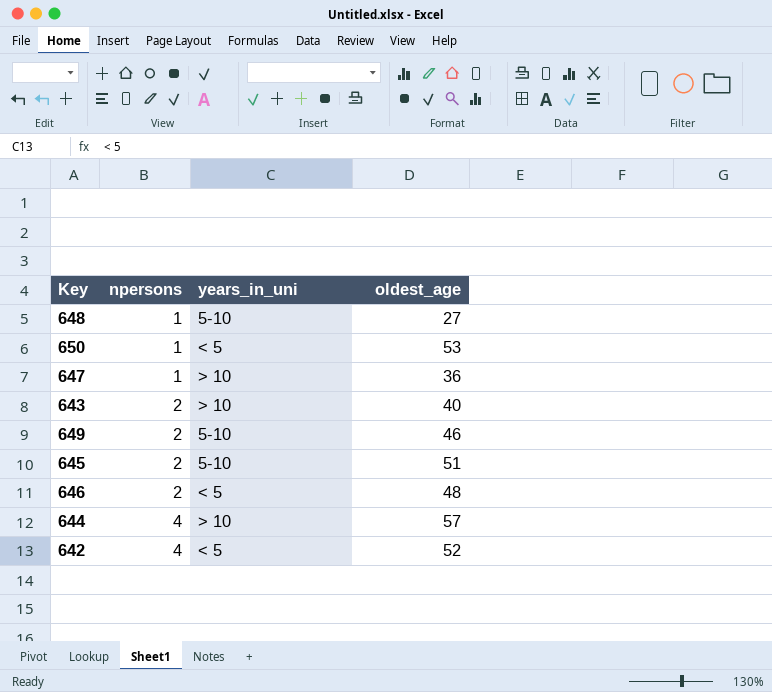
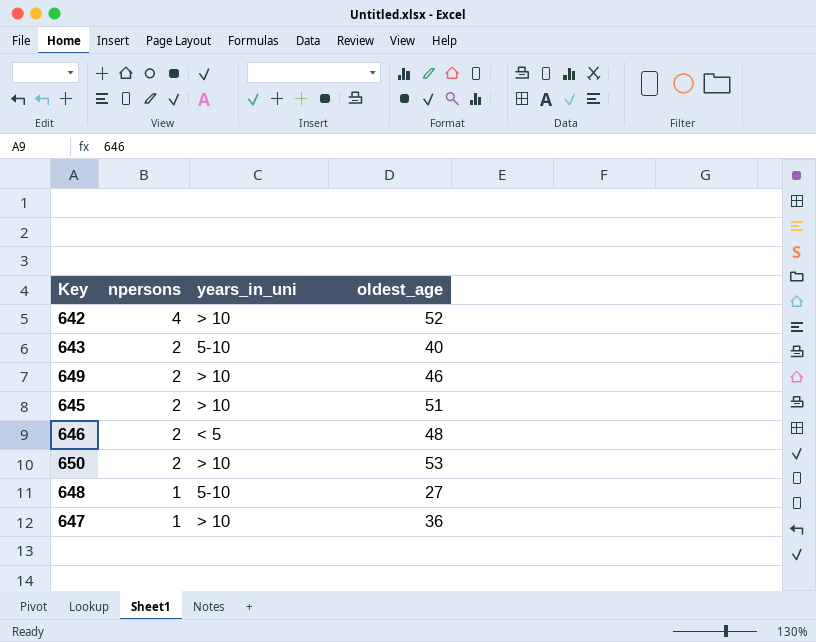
row order: npersons ascending -> npersons descending
row 644: 4 | > 10 | 57 -> none
642 | years_in_uni: < 5 -> > 10
643 | years_in_uni: > 10 -> 5-10
649 | years_in_uni: 5-10 -> > 10
645 | years_in_uni: 5-10 -> > 10
650 | npersons: 1 -> 2
650 | years_in_uni: < 5 -> > 10

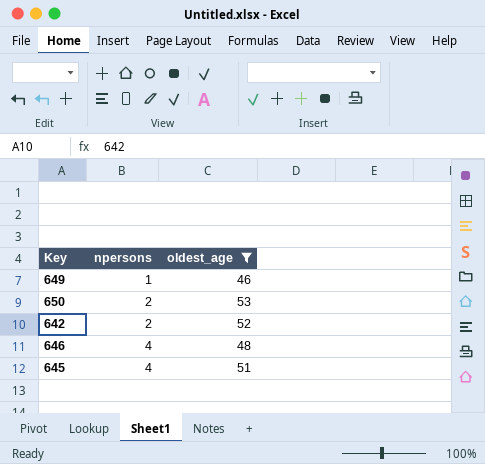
filter: none -> oldest_age >= 46
row order: npersons descending -> npersons ascending
column years_in_uni | position: 3 -> none
649 | npersons: 2 -> 1
642 | npersons: 4 -> 2
646 | npersons: 2 -> 4
645 | npersons: 2 -> 4

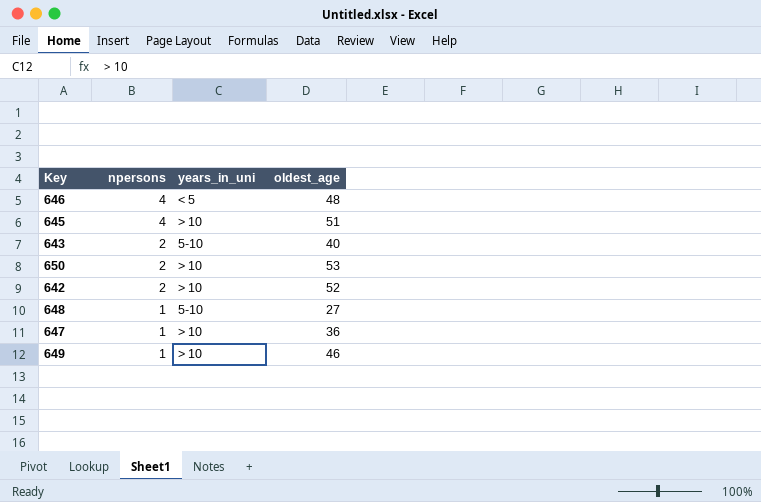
filter: oldest_age >= 46 -> none
row order: npersons ascending -> npersons descending
column years_in_uni | position: none -> 3

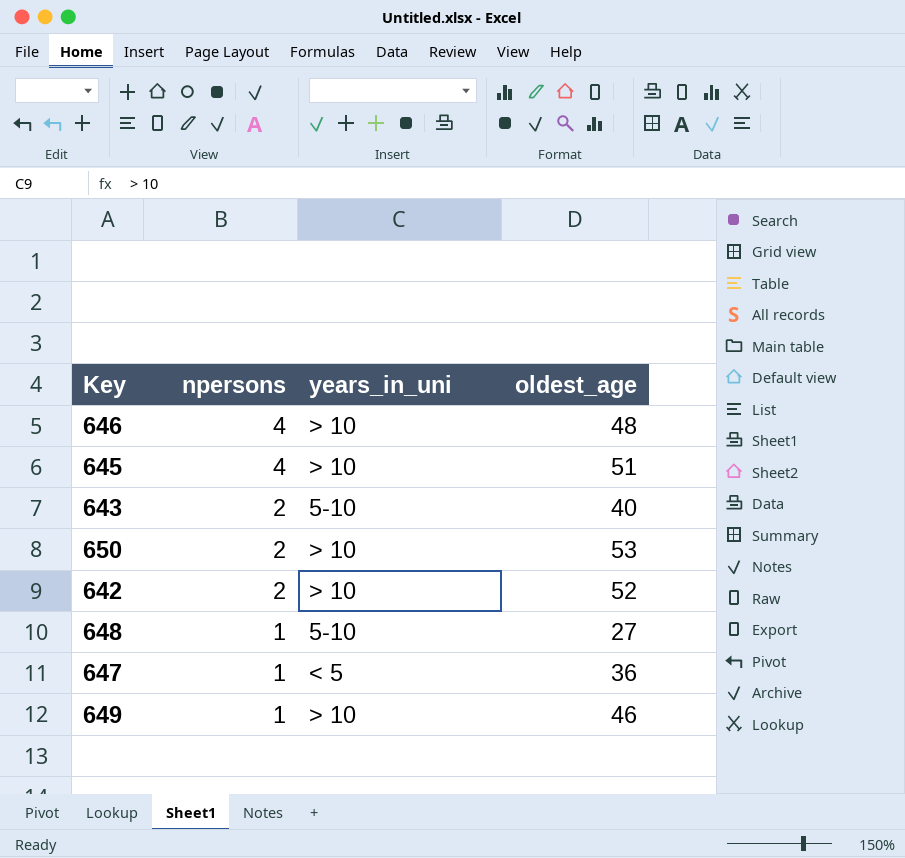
646 | years_in_uni: < 5 -> > 10
647 | years_in_uni: > 10 -> < 5

